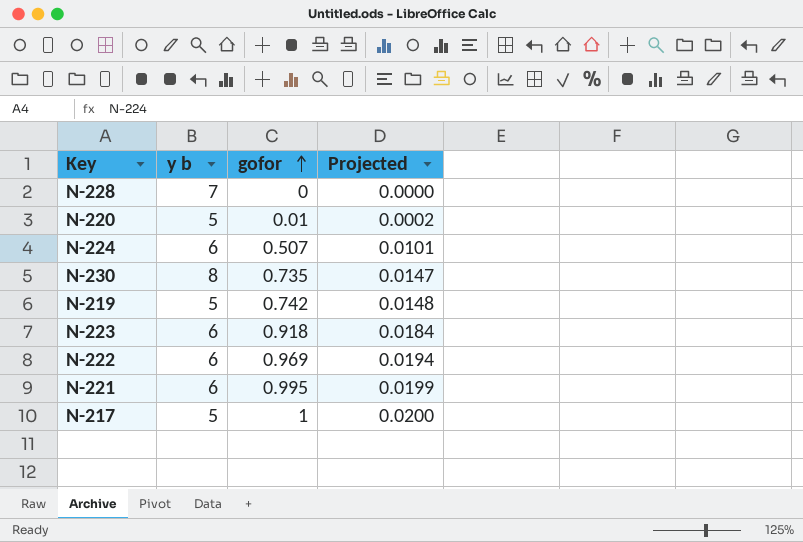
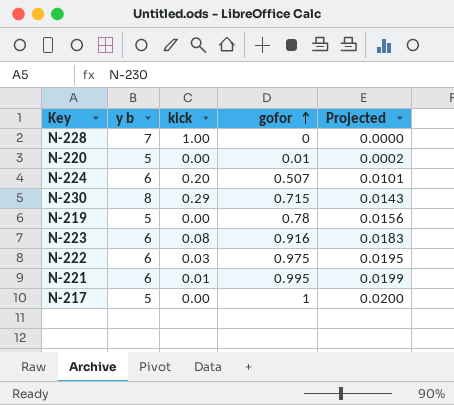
column kick | position: none -> 3
N-230 | gofor: 0.735 -> 0.715
N-230 | Projected: 0.0147 -> 0.0143
N-219 | gofor: 0.742 -> 0.78
N-219 | Projected: 0.0148 -> 0.0156
N-223 | gofor: 0.918 -> 0.916
N-223 | Projected: 0.0184 -> 0.0183
N-222 | gofor: 0.969 -> 0.975
N-222 | Projected: 0.0194 -> 0.0195

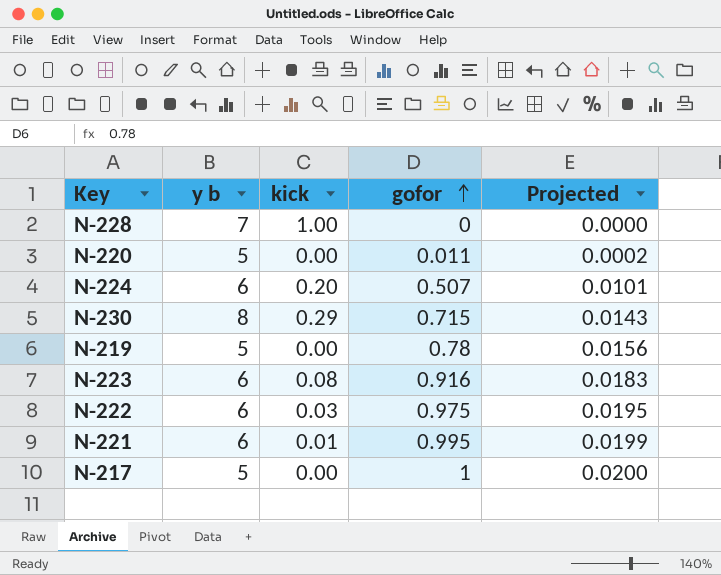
N-220 | gofor: 0.01 -> 0.011

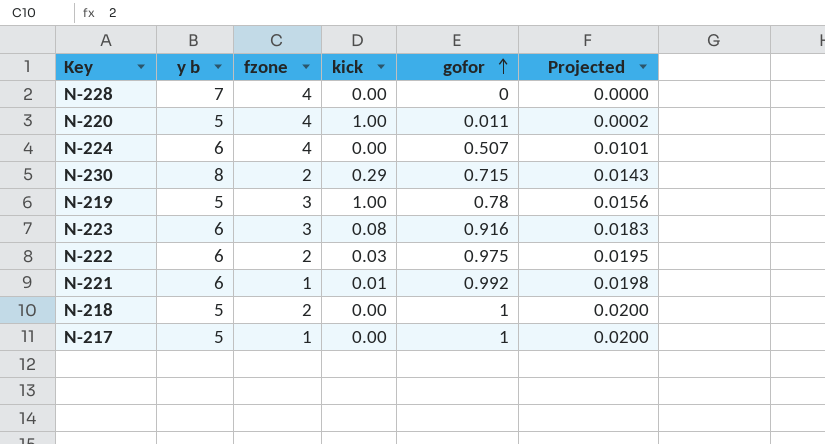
column fzone | position: none -> 3
N-228 | kick: 1.00 -> 0.00
N-220 | kick: 0.00 -> 1.00
N-224 | kick: 0.20 -> 0.00
N-219 | kick: 0.00 -> 1.00
N-221 | gofor: 0.995 -> 0.992
N-221 | Projected: 0.0199 -> 0.0198
row N-218: none -> 5 | 2 | 0.00 | 1 | 0.0200

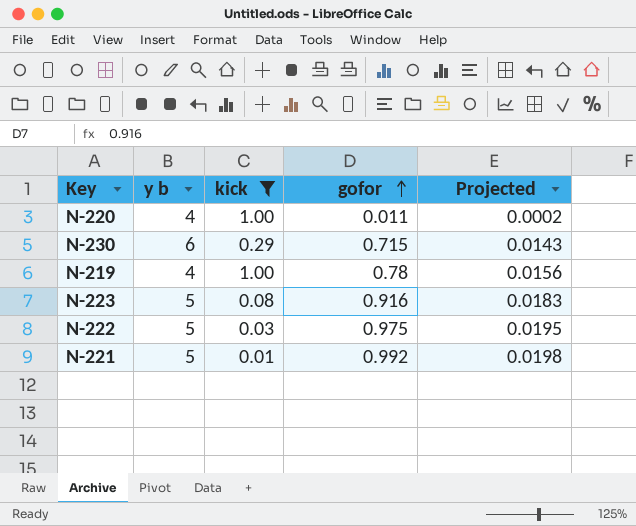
filter: none -> kick != 0.00
column fzone | position: 3 -> none
N-220 | y b: 5 -> 4
N-230 | y b: 8 -> 6
N-219 | y b: 5 -> 4
N-223 | y b: 6 -> 5
N-222 | y b: 6 -> 5
N-221 | y b: 6 -> 5

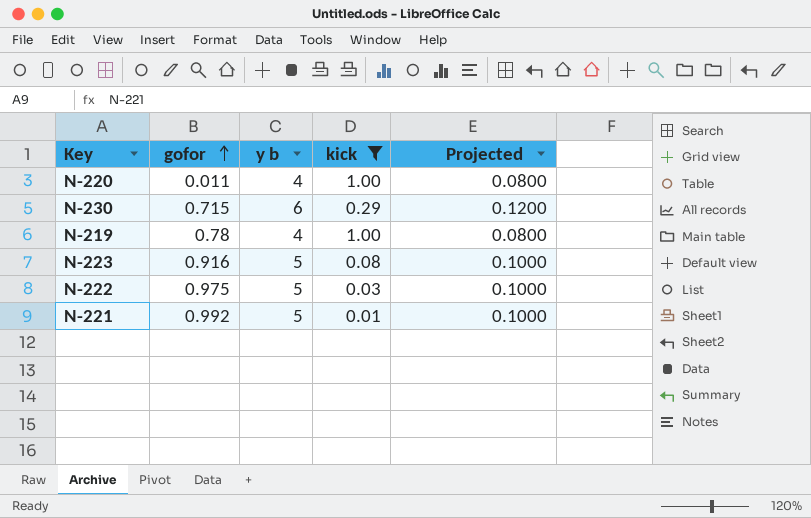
column gofor | position: 4 -> 2
column Projected | formula: [gofor] * 0.02 -> [y b] * 0.02

